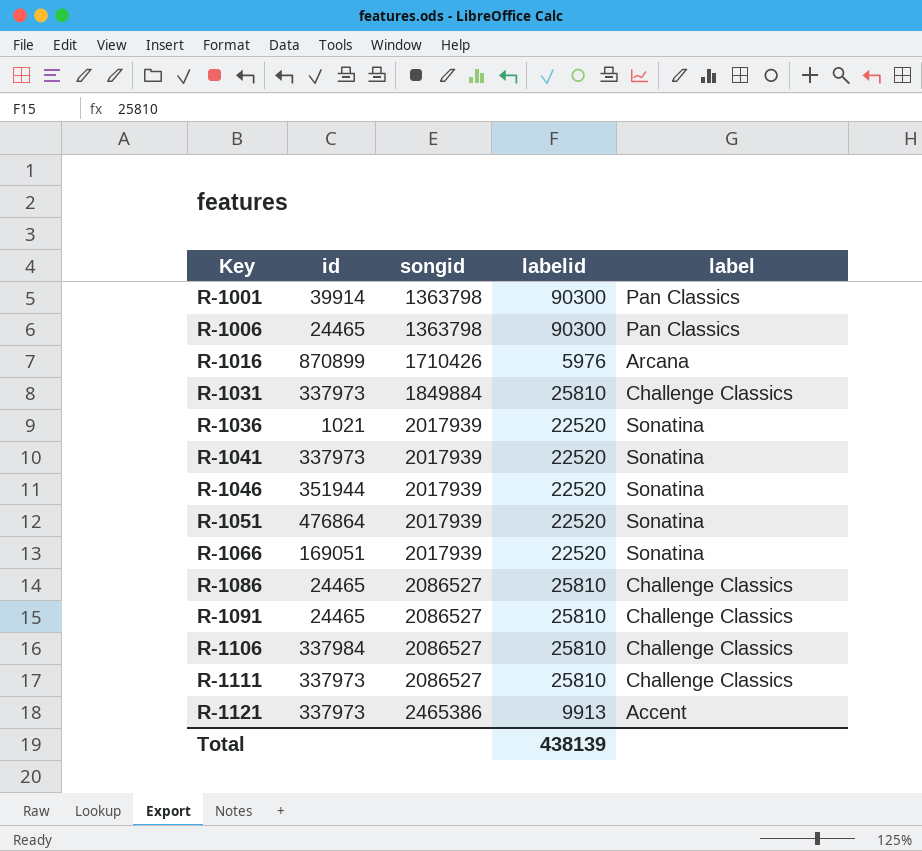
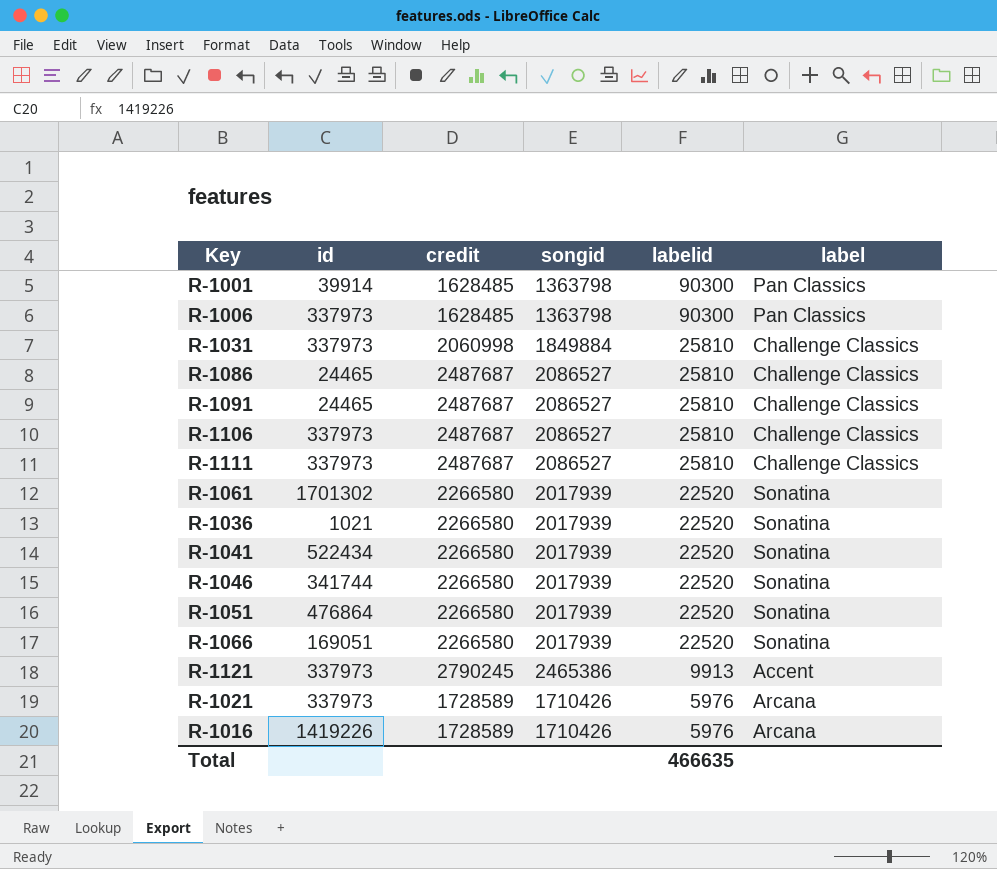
row order: Key ascending -> labelid descending
column credit | position: none -> 3
R-1006 | id: 24465 -> 337973
R-1106 | id: 337984 -> 337973
row R-1061: none -> 1701302 | 2266580 | 2017939 | 22520 | Sonatina
R-1041 | id: 337973 -> 522434
R-1046 | id: 351944 -> 341744
row R-1021: none -> 337973 | 1728589 | 1710426 | 5976 | Arcana
R-1016 | id: 870899 -> 1419226
Total | labelid: 438139 -> 466635

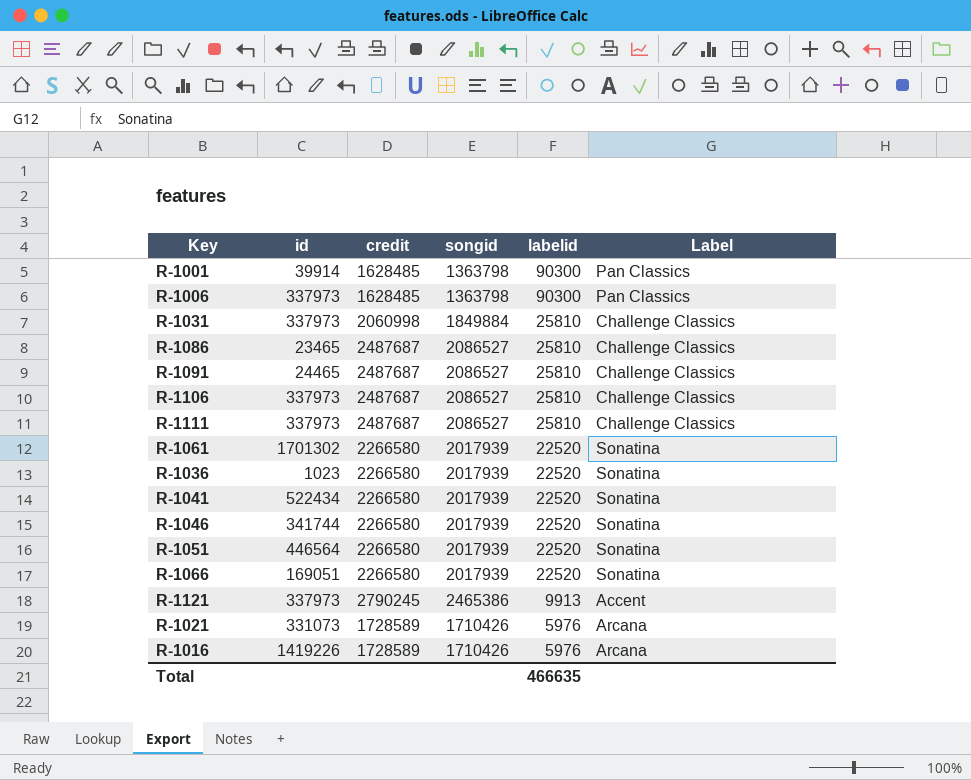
column name: label -> Label
R-1086 | id: 24465 -> 23465
R-1036 | id: 1021 -> 1023
R-1051 | id: 476864 -> 446564
R-1021 | id: 337973 -> 331073

